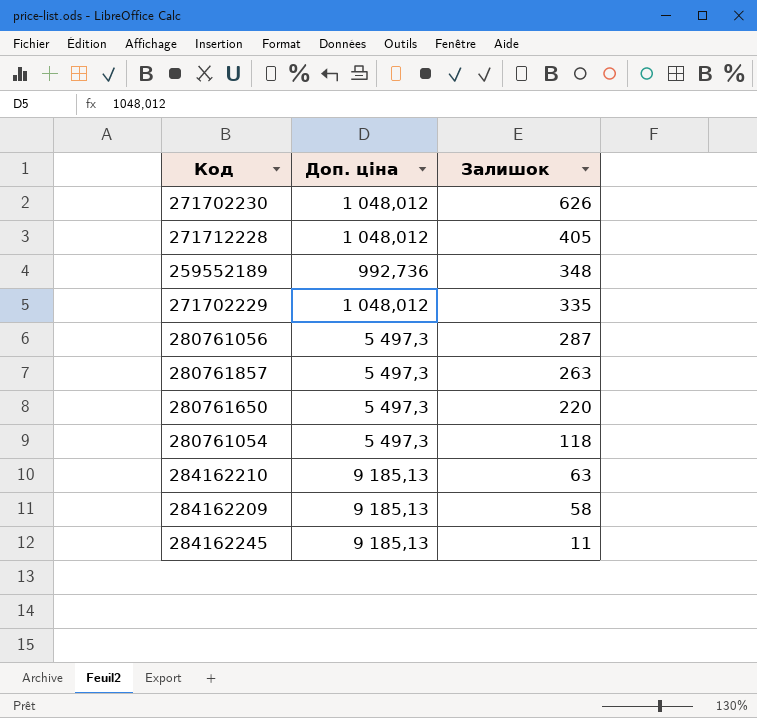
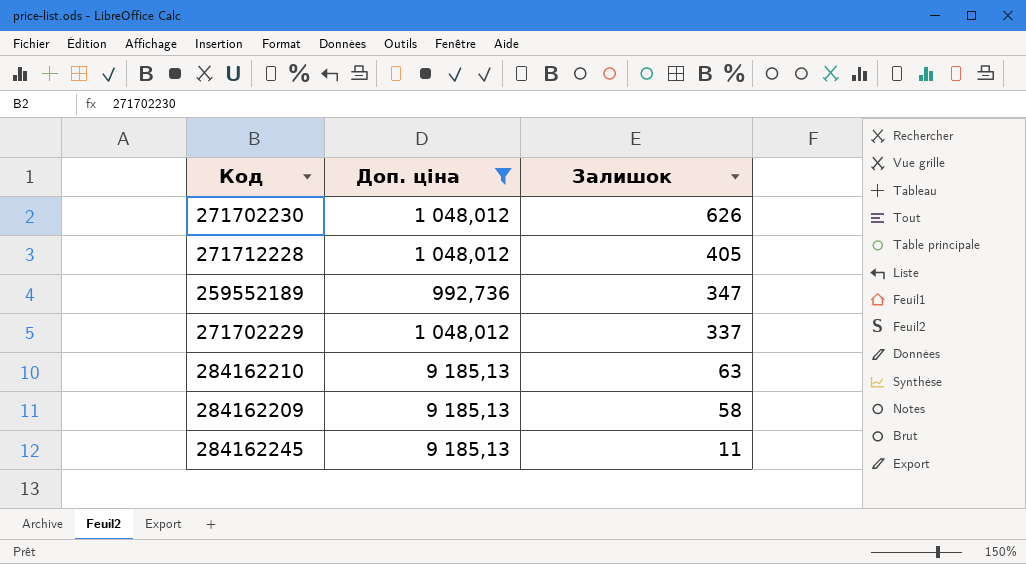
filter: none -> Доп. ціна != 5 497,3
259552189 | Залишок: 348 -> 347
271702229 | Залишок: 335 -> 337

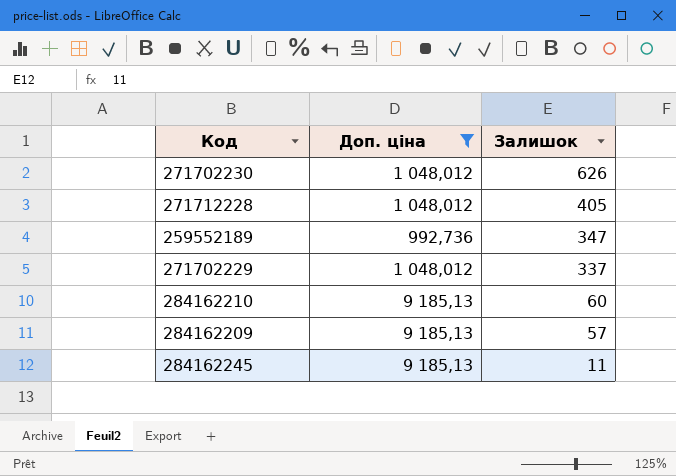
284162210 | Залишок: 63 -> 60
284162209 | Залишок: 58 -> 57

